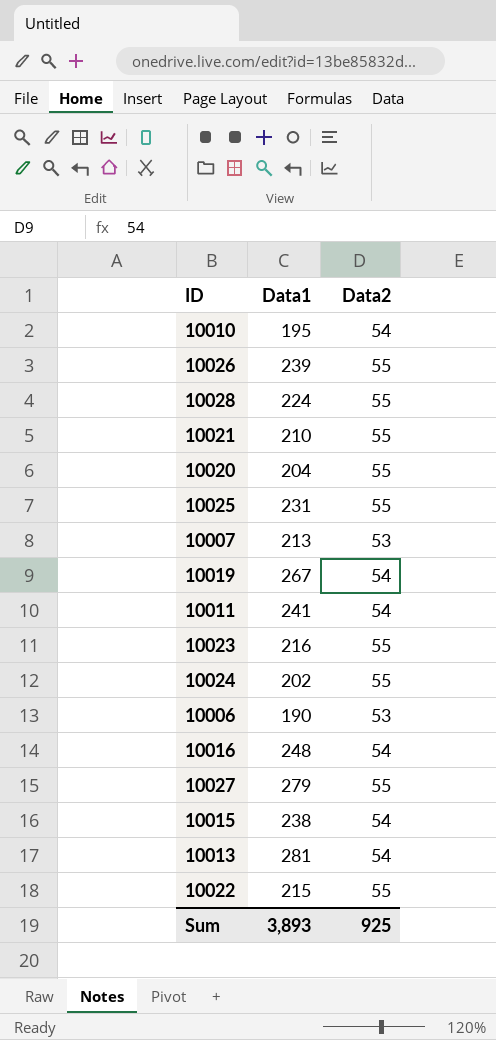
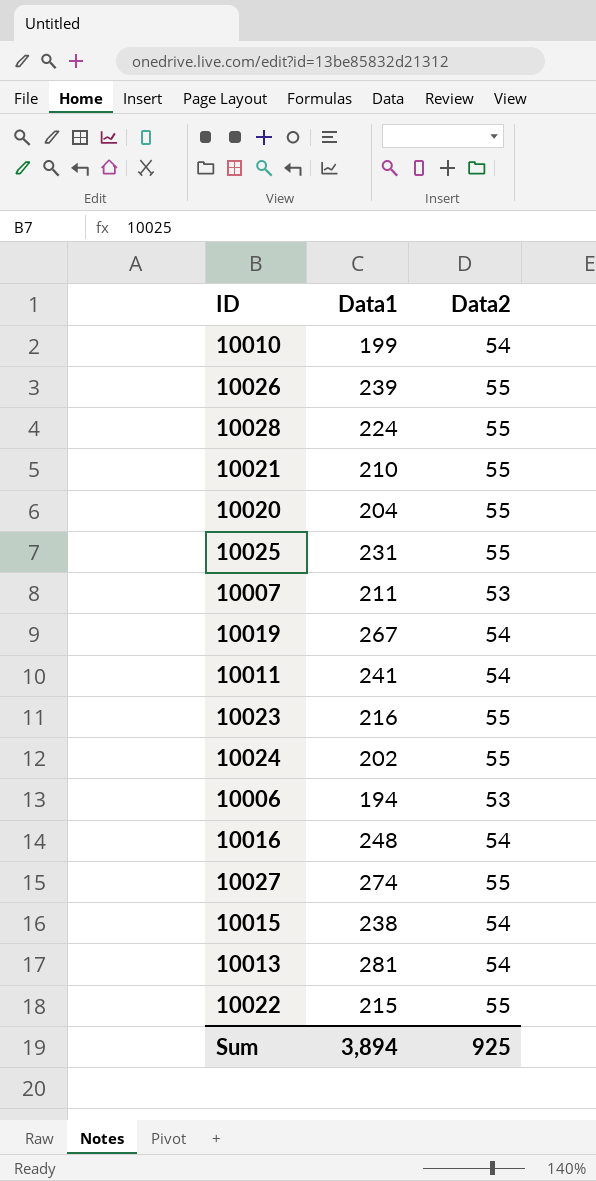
10010 | Data1: 195 -> 199
10007 | Data1: 213 -> 211
10006 | Data1: 190 -> 194
10027 | Data1: 279 -> 274
Sum | Data1: 3,893 -> 3,894

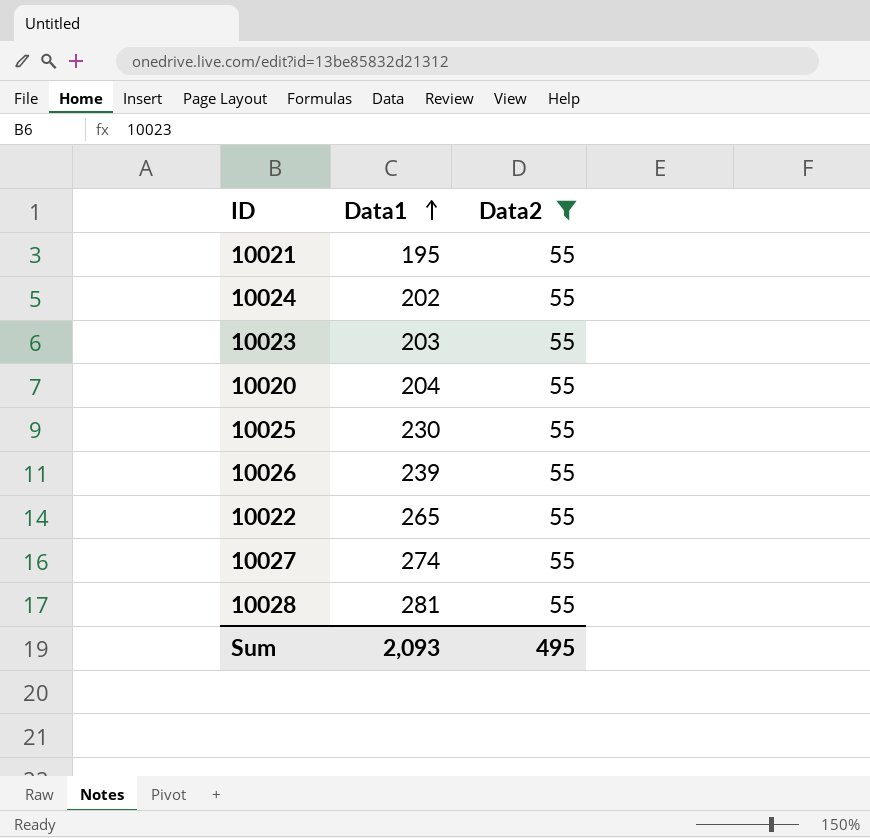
filter: none -> Data2 = 55
row order: none -> Data1 ascending
10021 | Data1: 210 -> 195
10023 | Data1: 216 -> 203
10025 | Data1: 231 -> 230
10022 | Data1: 215 -> 265
10028 | Data1: 224 -> 281
Sum | Data1: 3,894 -> 2,093
Sum | Data2: 925 -> 495

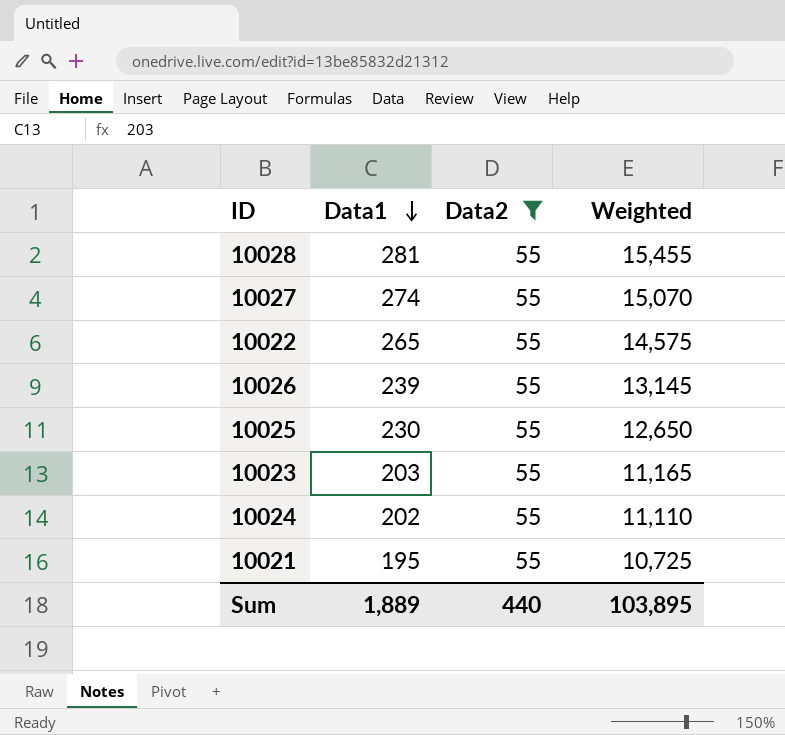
row order: Data1 ascending -> Data1 descending
column Weighted | formula: none -> [Data1] * [Data2]
row 10020: 204 | 55 -> none
Sum | Data1: 2,093 -> 1,889
Sum | Data2: 495 -> 440

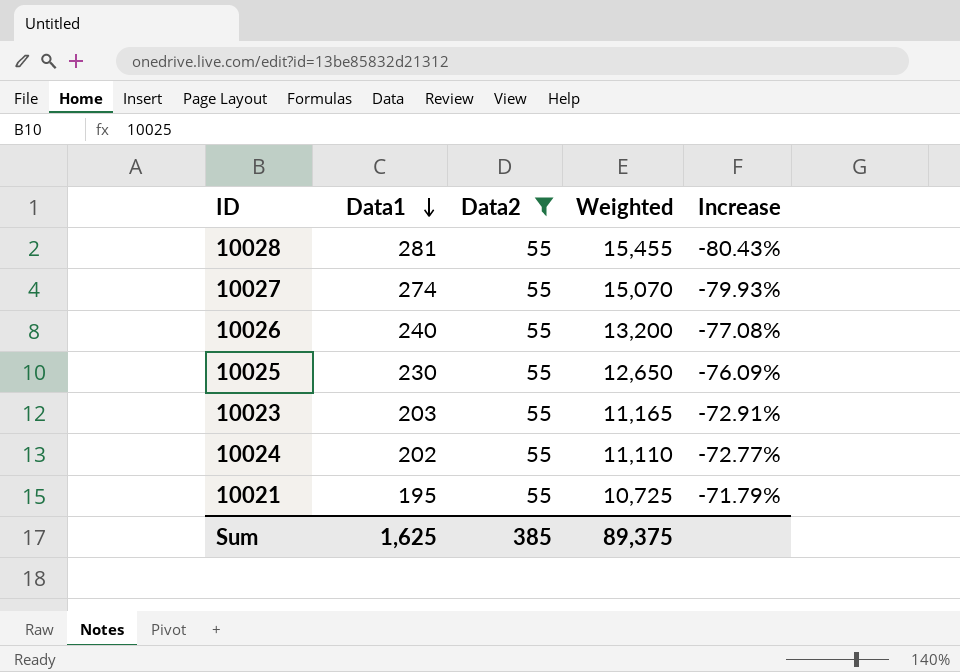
column Increase | formula: none -> ([Data2] - [Data1]) / [Data1]
row 10022: 265 | 55 | 14,575 -> none
10026 | Data1: 239 -> 240
10026 | Weighted: 13,145 -> 13,200
Sum | Data1: 1,889 -> 1,625
Sum | Data2: 440 -> 385
Sum | Weighted: 103,895 -> 89,375

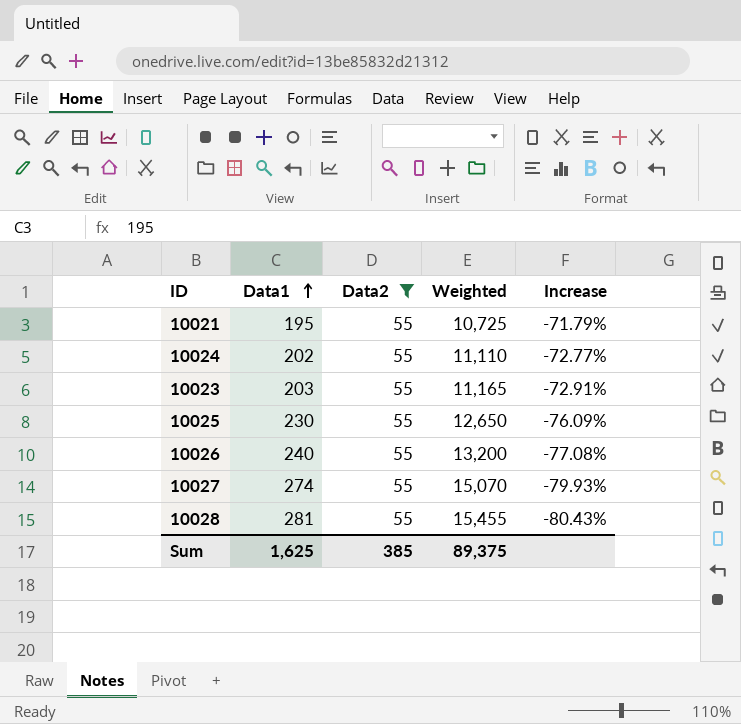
row order: Data1 descending -> Data1 ascending

